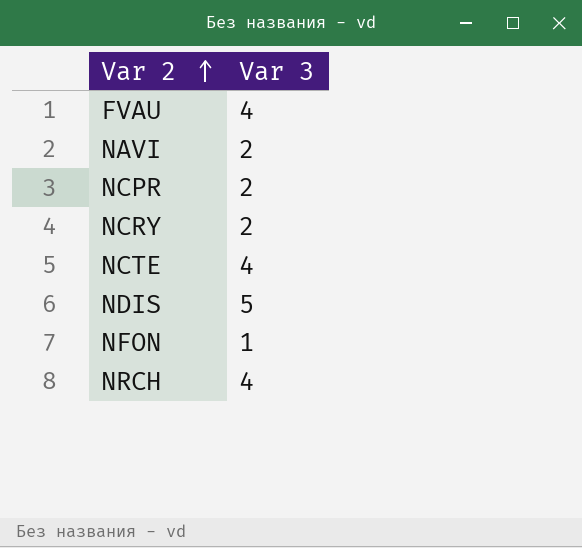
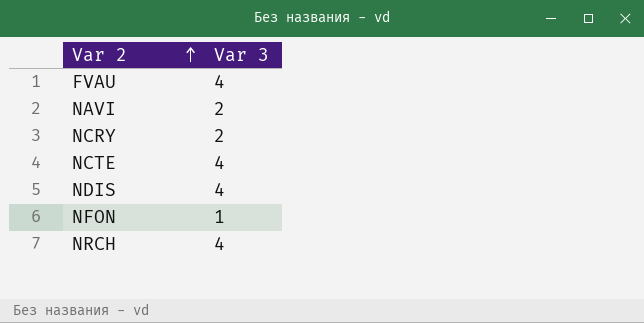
row NCPR: 2 -> none
NDIS | Var 3: 5 -> 4

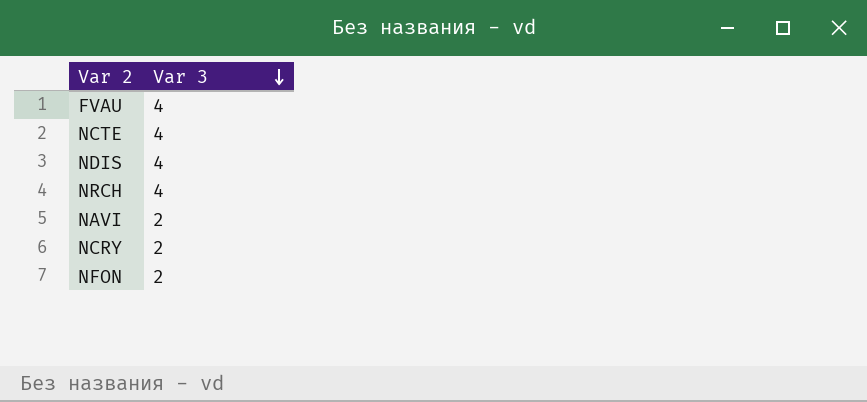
row order: Var 2 ascending -> Var 3 descending
NFON | Var 3: 1 -> 2

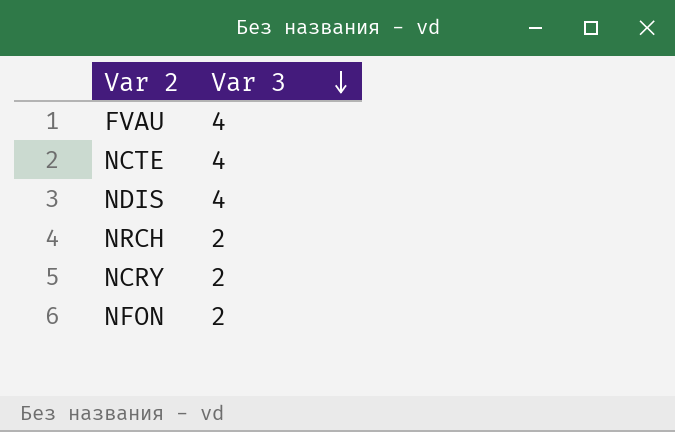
row NAVI: 2 -> none
NRCH | Var 3: 4 -> 2

